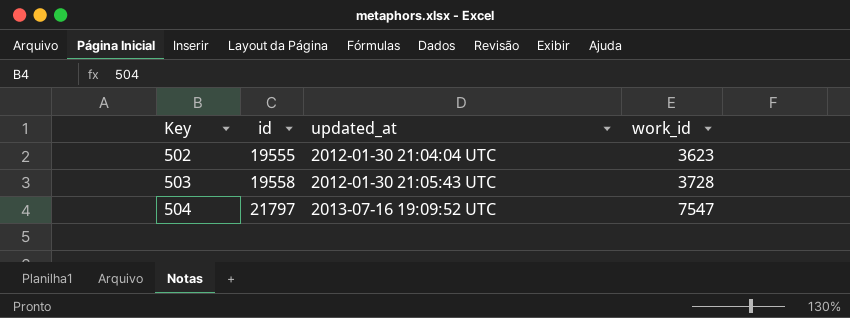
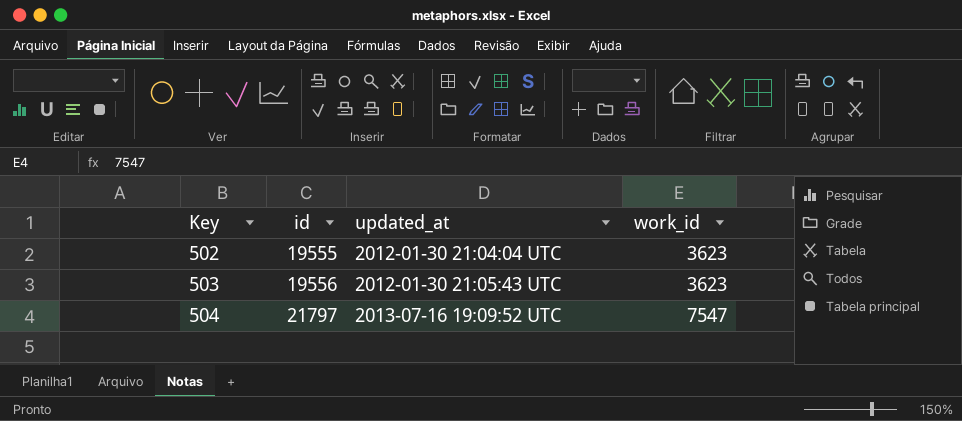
503 | id: 19558 -> 19556
503 | work_id: 3728 -> 3623

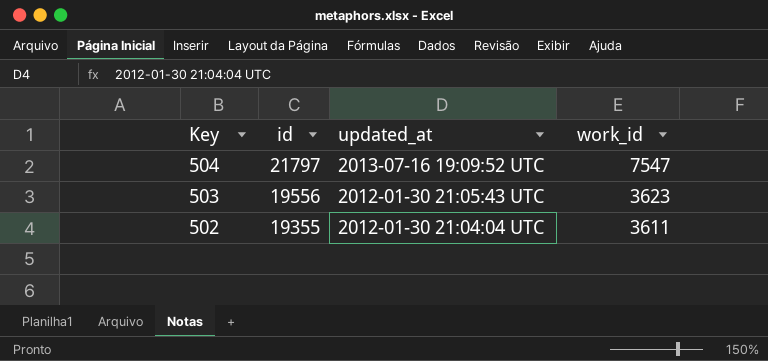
row order: Key ascending -> Key descending
502 | id: 19555 -> 19355
502 | work_id: 3623 -> 3611

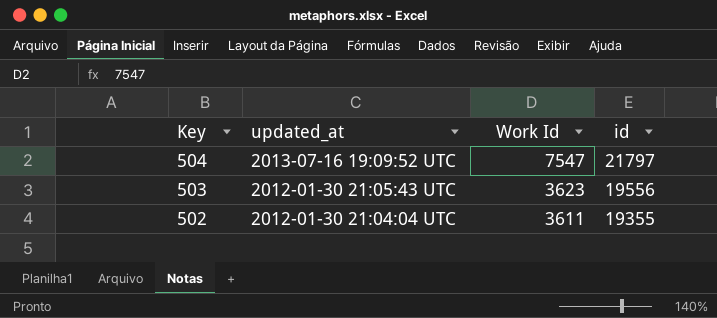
column name: work_id -> Work Id
column id | position: 2 -> 4

